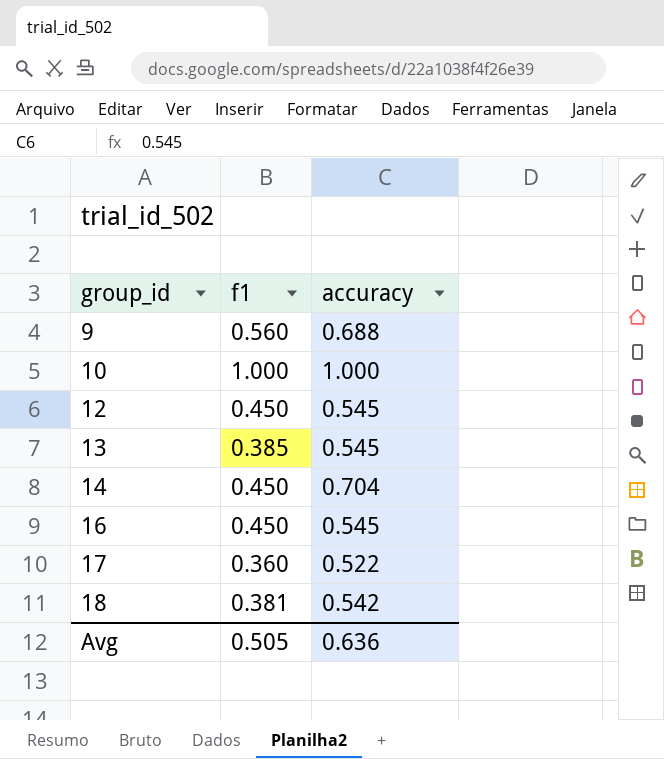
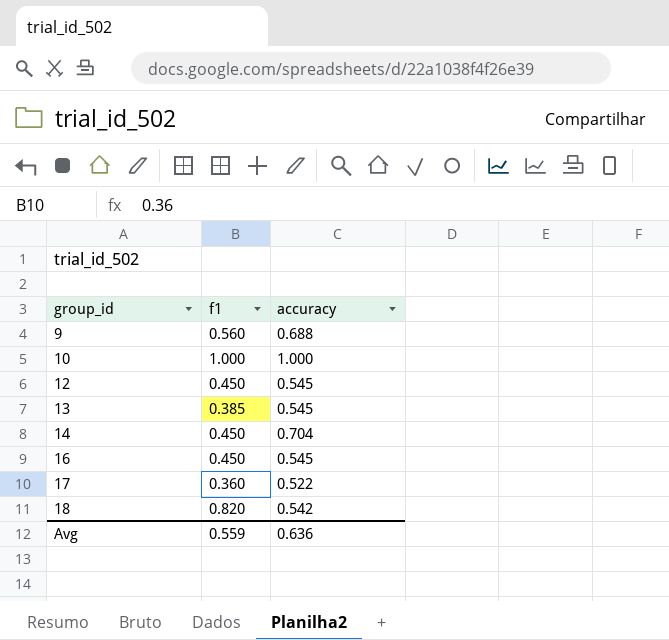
18 | f1: 0.381 -> 0.820
Avg | f1: 0.505 -> 0.559

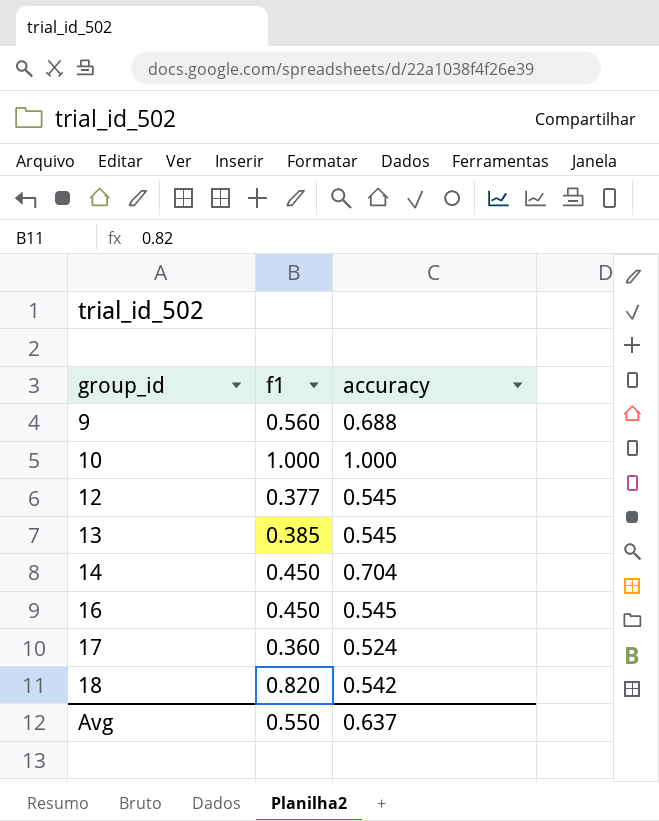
12 | f1: 0.450 -> 0.377
17 | accuracy: 0.522 -> 0.524
Avg | f1: 0.559 -> 0.550
Avg | accuracy: 0.636 -> 0.637

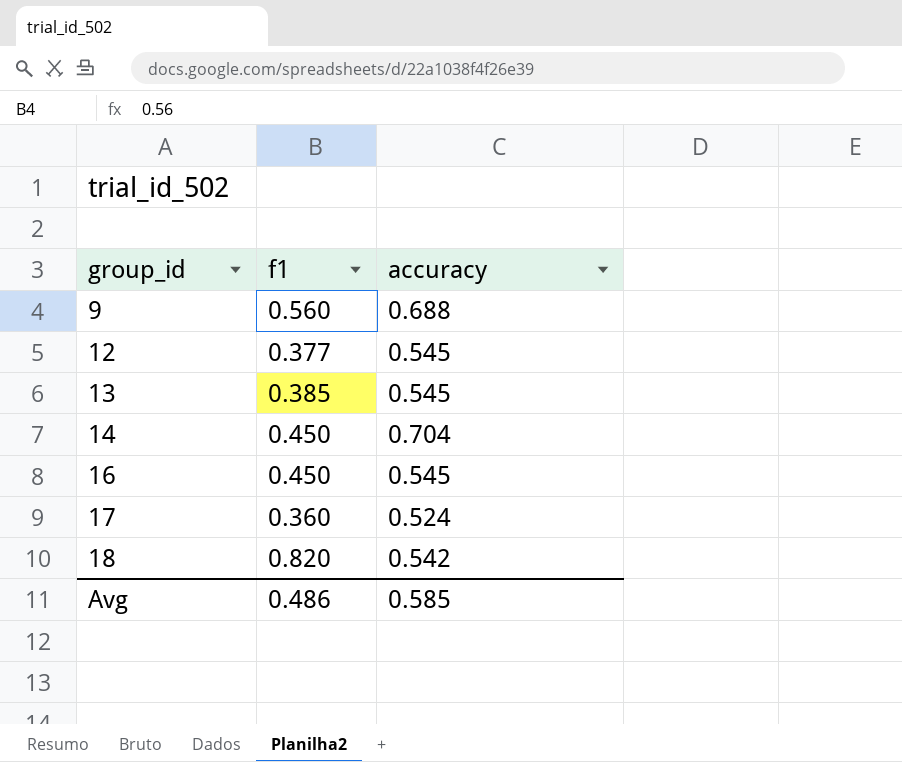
row 10: 1.000 | 1.000 -> none
Avg | f1: 0.550 -> 0.486
Avg | accuracy: 0.637 -> 0.585

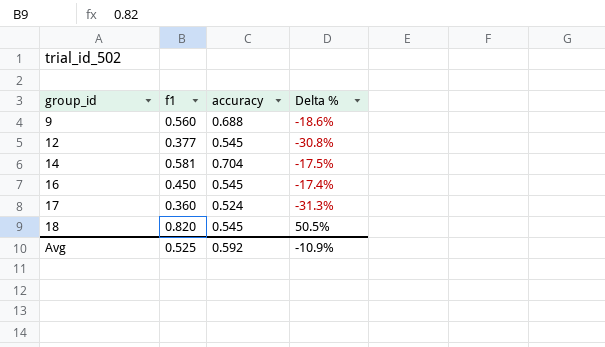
column Delta % | formula: none -> ([f1] - [accuracy]) / [accuracy]
row 13: 0.385 | 0.545 -> none
14 | f1: 0.450 -> 0.581
18 | accuracy: 0.542 -> 0.545
Avg | f1: 0.486 -> 0.525
Avg | accuracy: 0.585 -> 0.592

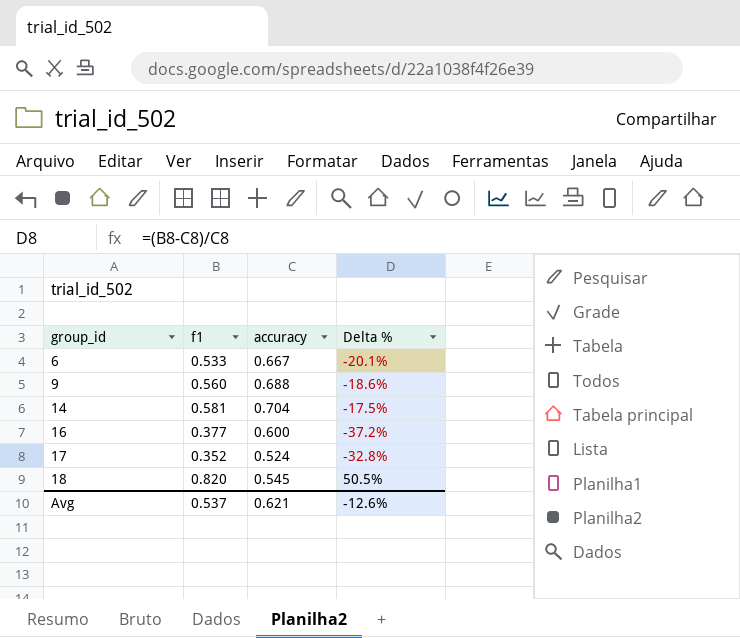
row 12: 0.377 | 0.545 | -30.8% -> none
row 6: none -> 0.533 | 0.667 | -20.1%
16 | f1: 0.450 -> 0.377
16 | accuracy: 0.545 -> 0.600
16 | Delta %: -17.4% -> -37.2%
17 | f1: 0.360 -> 0.352
17 | Delta %: -31.3% -> -32.8%
Avg | f1: 0.525 -> 0.537
Avg | accuracy: 0.592 -> 0.621
Avg | Delta %: -10.9% -> -12.6%

